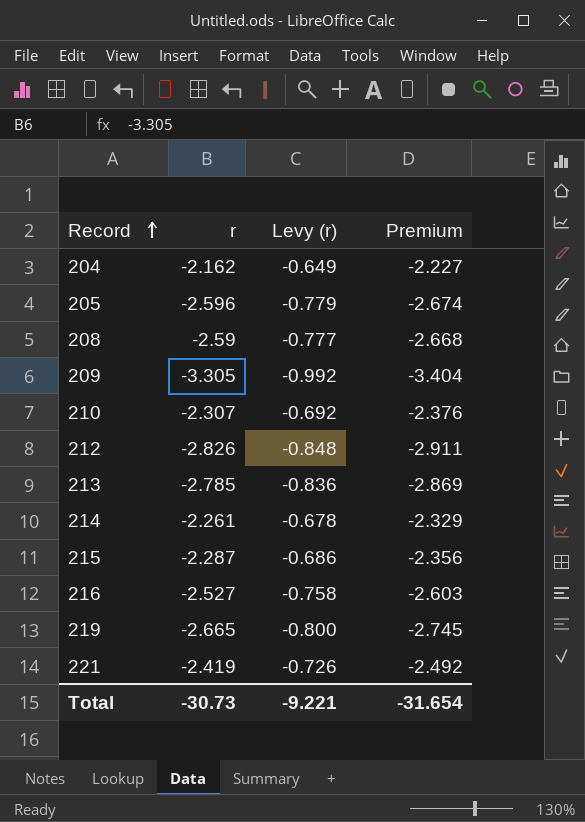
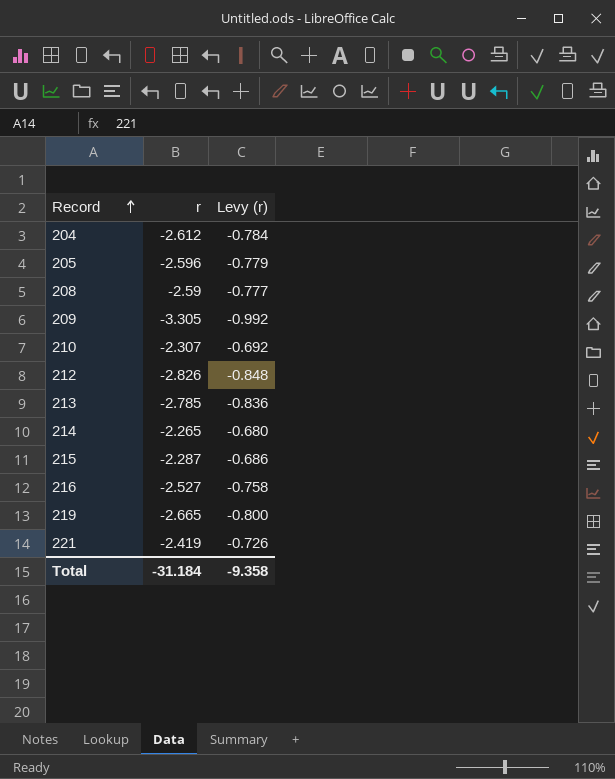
column Premium | formula: [r] * 1.03 -> none
204 | r: -2.162 -> -2.612
204 | Levy (r): -0.649 -> -0.784
214 | r: -2.261 -> -2.265
214 | Levy (r): -0.678 -> -0.680
Total | r: -30.73 -> -31.184
Total | Levy (r): -9.221 -> -9.358

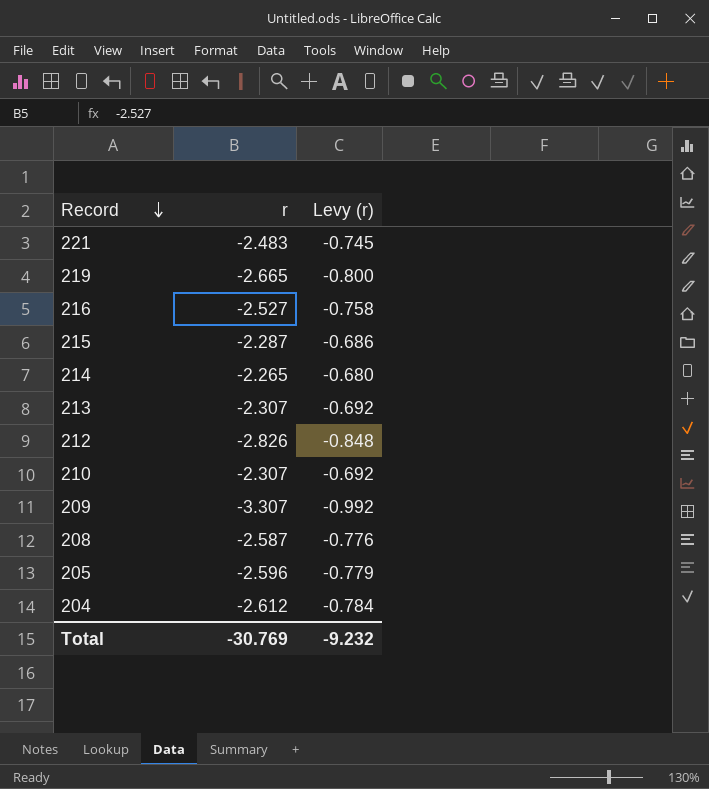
row order: Record ascending -> Record descending
221 | r: -2.419 -> -2.483
221 | Levy (r): -0.726 -> -0.745
213 | r: -2.785 -> -2.307
213 | Levy (r): -0.836 -> -0.692
209 | r: -3.305 -> -3.307
208 | r: -2.59 -> -2.587
208 | Levy (r): -0.777 -> -0.776
Total | r: -31.184 -> -30.769
Total | Levy (r): -9.358 -> -9.232

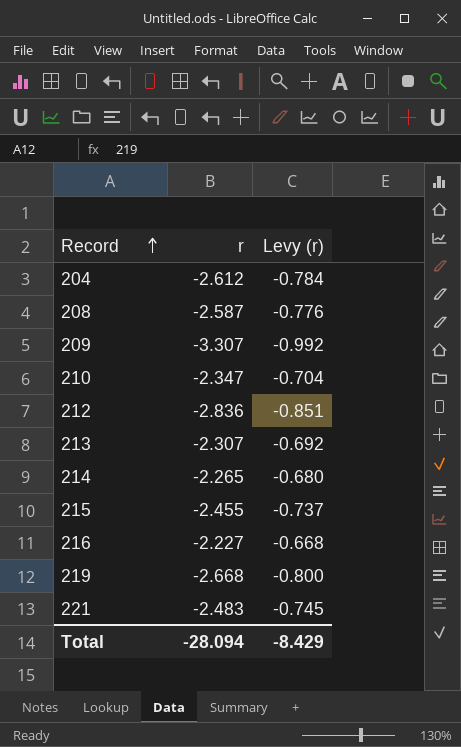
row order: Record descending -> Record ascending
row 205: -2.596 | -0.779 -> none
210 | r: -2.307 -> -2.347
210 | Levy (r): -0.692 -> -0.704
212 | r: -2.826 -> -2.836
212 | Levy (r): -0.848 -> -0.851
215 | r: -2.287 -> -2.455
215 | Levy (r): -0.686 -> -0.737
216 | r: -2.527 -> -2.227
216 | Levy (r): -0.758 -> -0.668
219 | r: -2.665 -> -2.668
Total | r: -30.769 -> -28.094
Total | Levy (r): -9.232 -> -8.429

